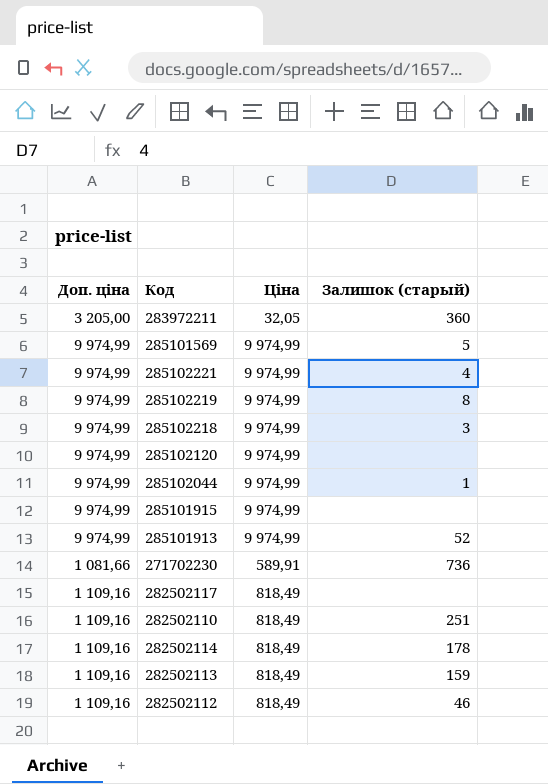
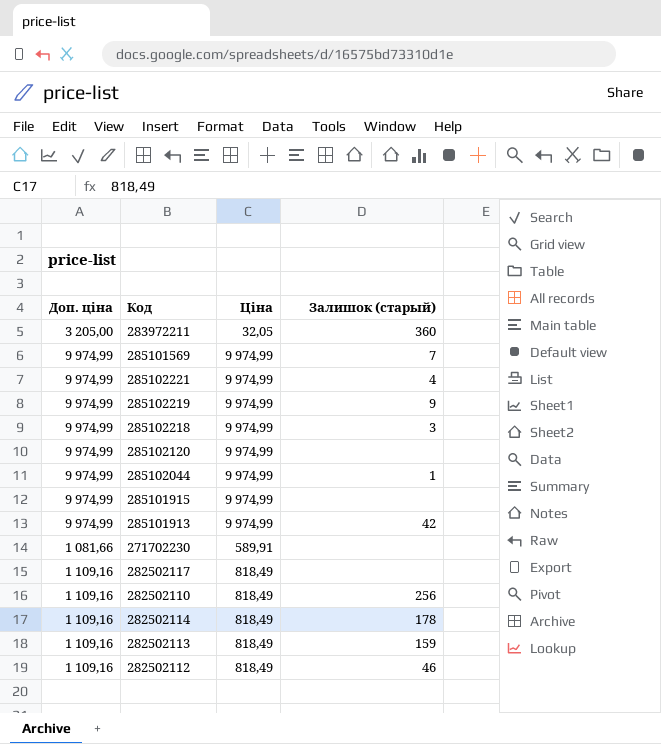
285101569 | Залишок (старый): 5 -> 7
285102219 | Залишок (старый): 8 -> 9
285101913 | Залишок (старый): 52 -> 42
271702230 | Залишок (старый): 736 -> none
282502110 | Залишок (старый): 251 -> 256

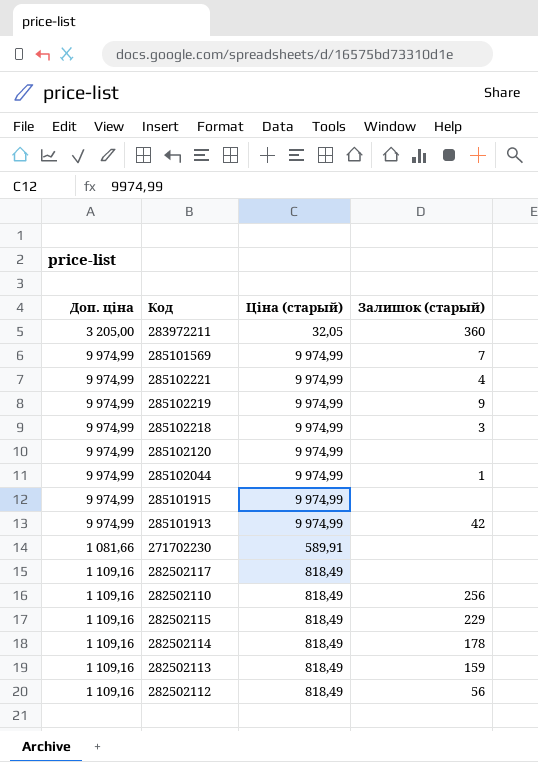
column name: Ціна -> Ціна (старый)
row 282502115: none -> 1 109,16 | 818,49 | 229
282502112 | Залишок (старый): 46 -> 56

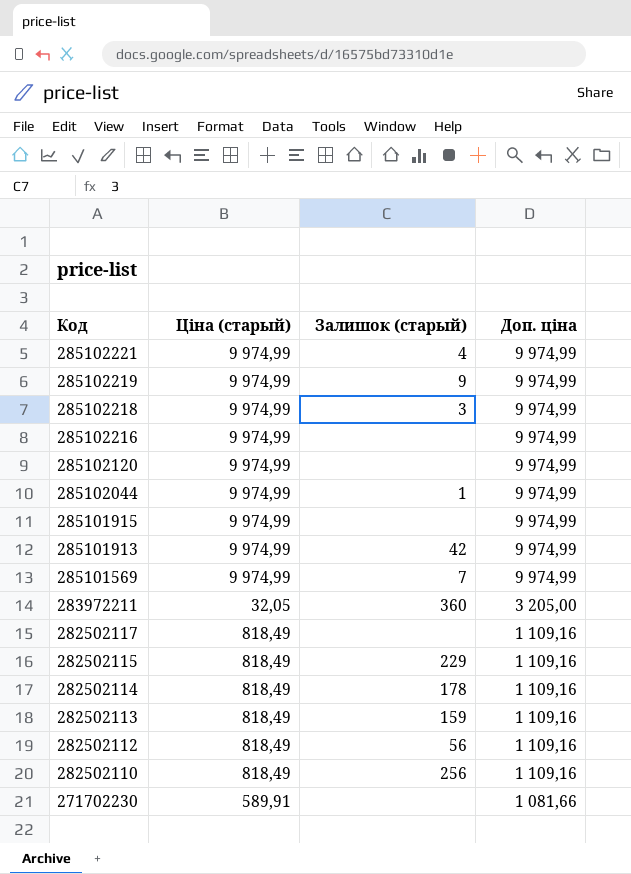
row order: none -> Код descending
column Доп. ціна | position: 1 -> 4
row 285102216: none -> 9 974,99 | none | 9 974,99

